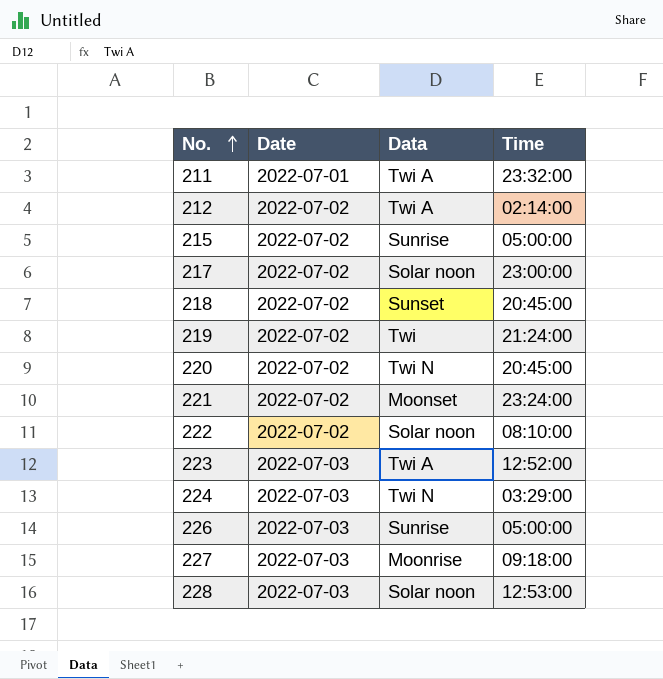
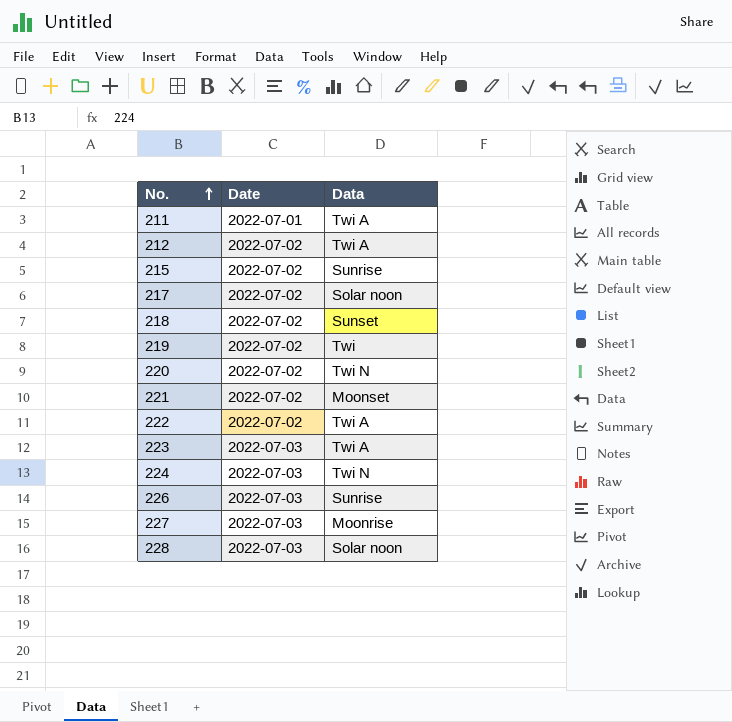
column Time | position: 4 -> none
222 | Data: Solar noon -> Twi A

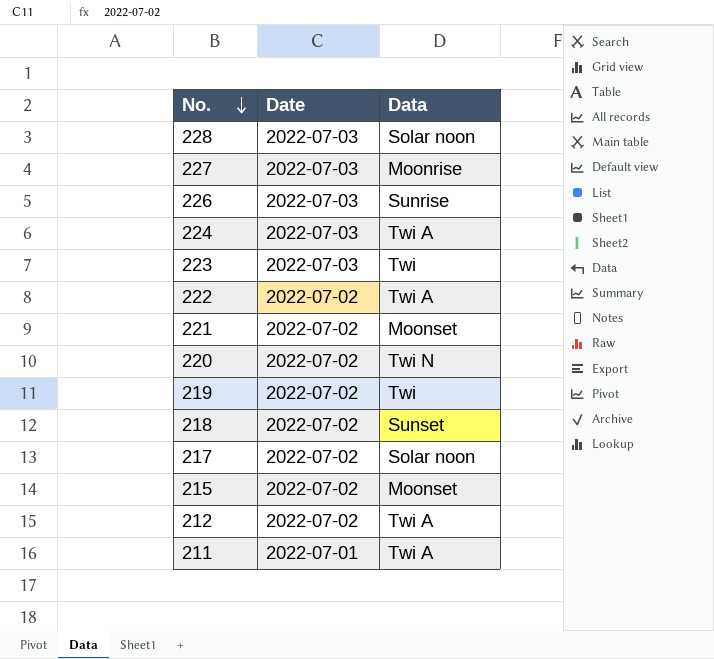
row order: No. ascending -> No. descending
224 | Data: Twi N -> Twi A
223 | Data: Twi A -> Twi
215 | Data: Sunrise -> Moonset

